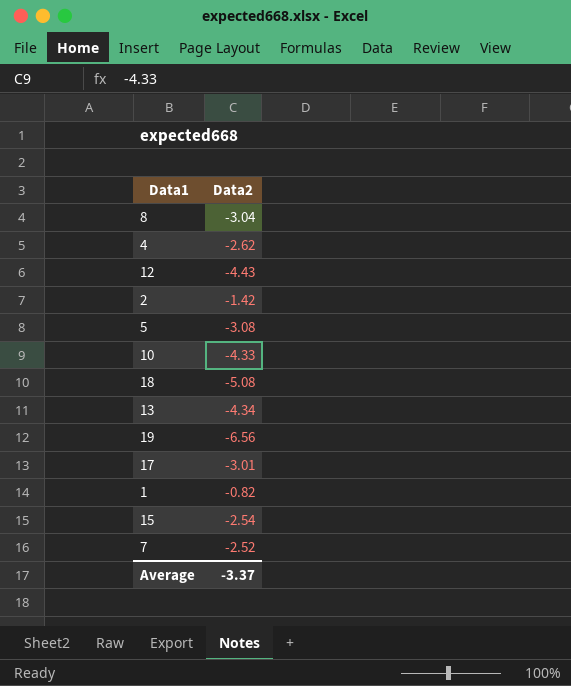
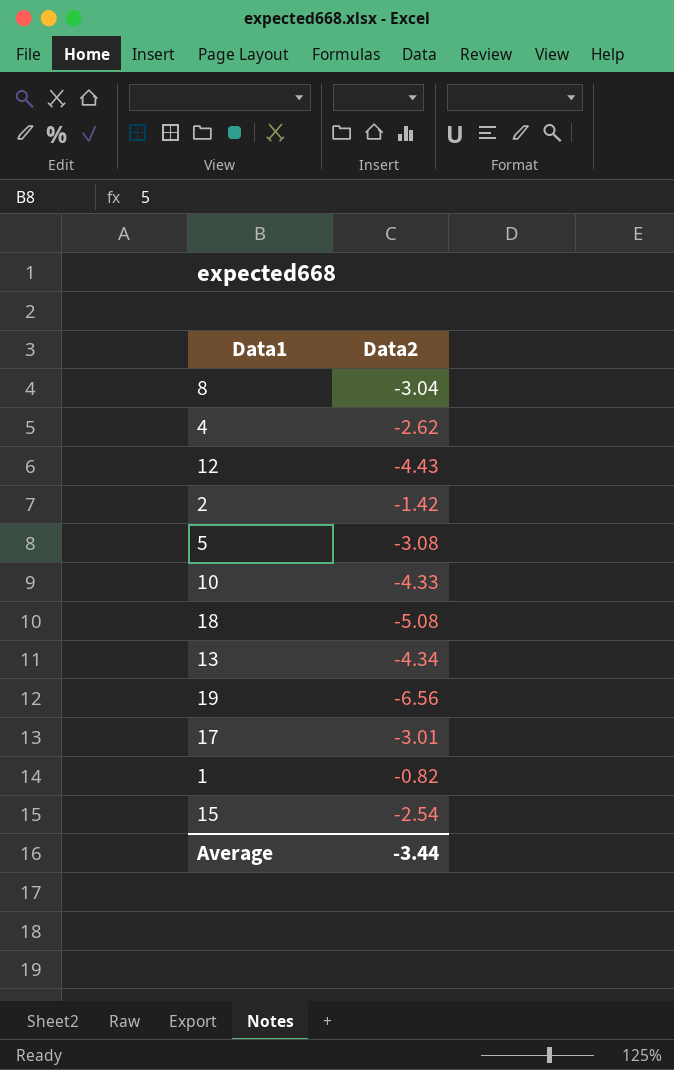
row 7: -2.52 -> none
Average | Data2: -3.37 -> -3.44

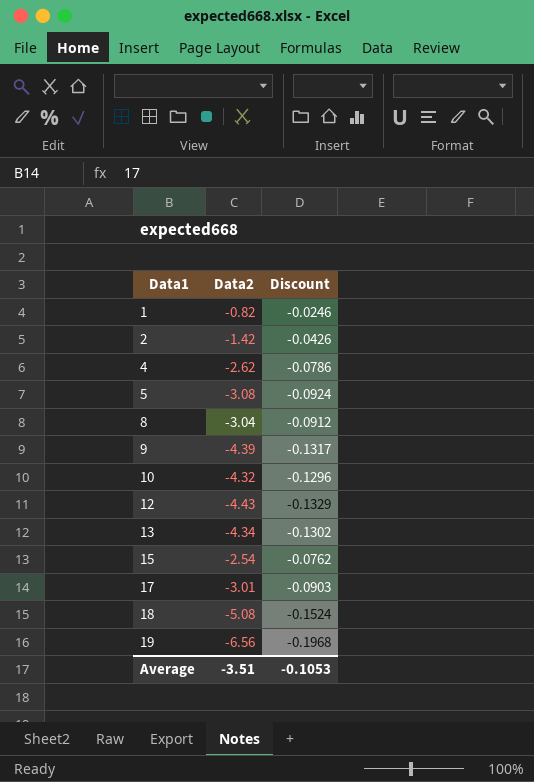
row order: none -> Data1 ascending
column Discount | formula: none -> [Data2] * 0.03
row 9: none -> -4.39 | -0.1317
10 | Data2: -4.33 -> -4.32
Average | Data2: -3.44 -> -3.51

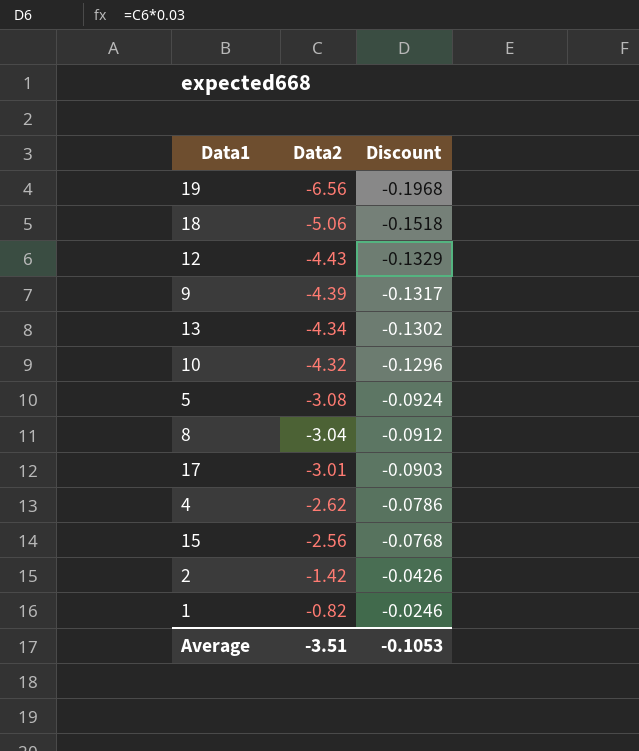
row order: Data1 ascending -> Data2 ascending
18 | Data2: -5.08 -> -5.06
18 | Discount: -0.1524 -> -0.1518
15 | Data2: -2.54 -> -2.56
15 | Discount: -0.0762 -> -0.0768

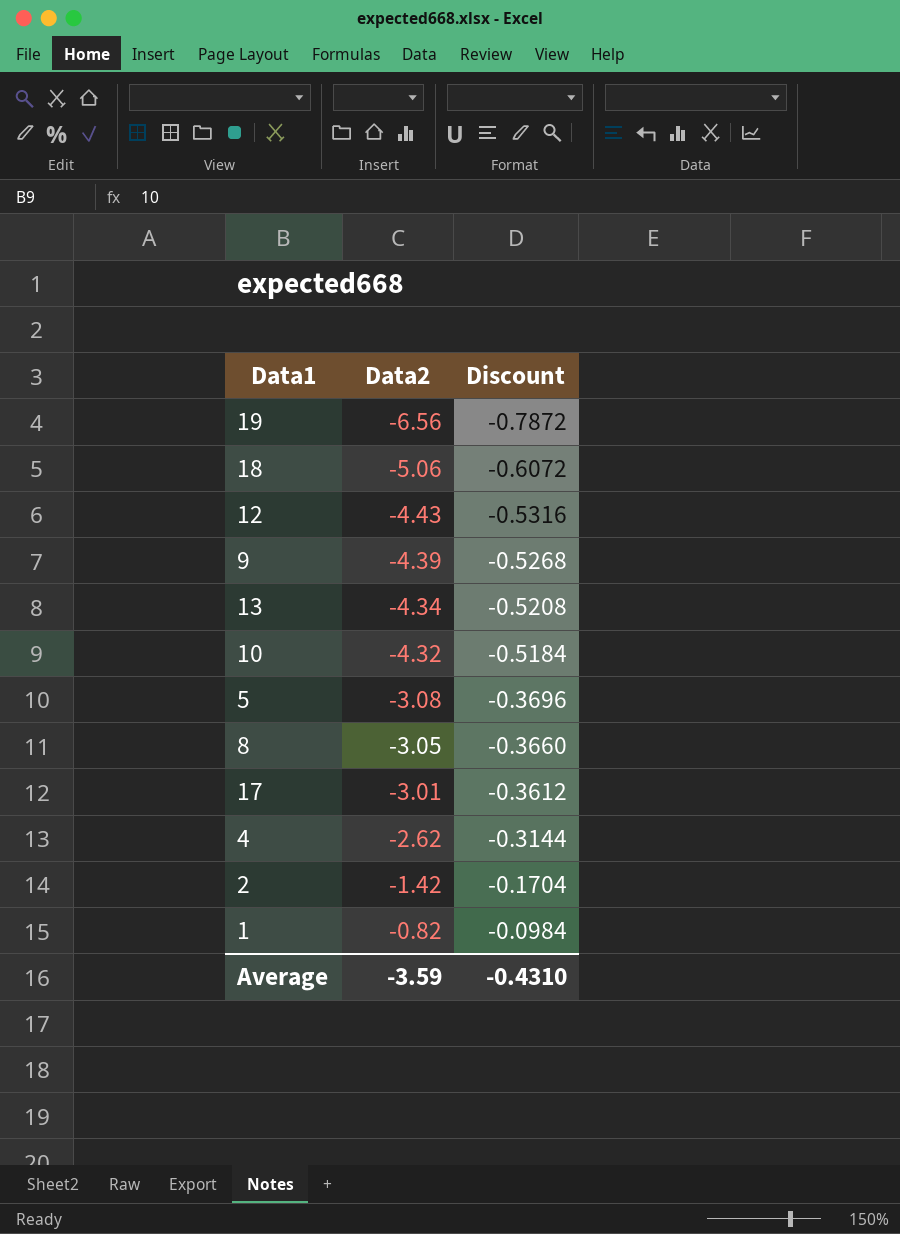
column Discount | formula: [Data2] * 0.03 -> [Data2] * 0.12
row 15: -2.56 | -0.0768 -> none
8 | Data2: -3.04 -> -3.05
Average | Data2: -3.51 -> -3.59
Average | Discount: -0.1053 -> -0.4310

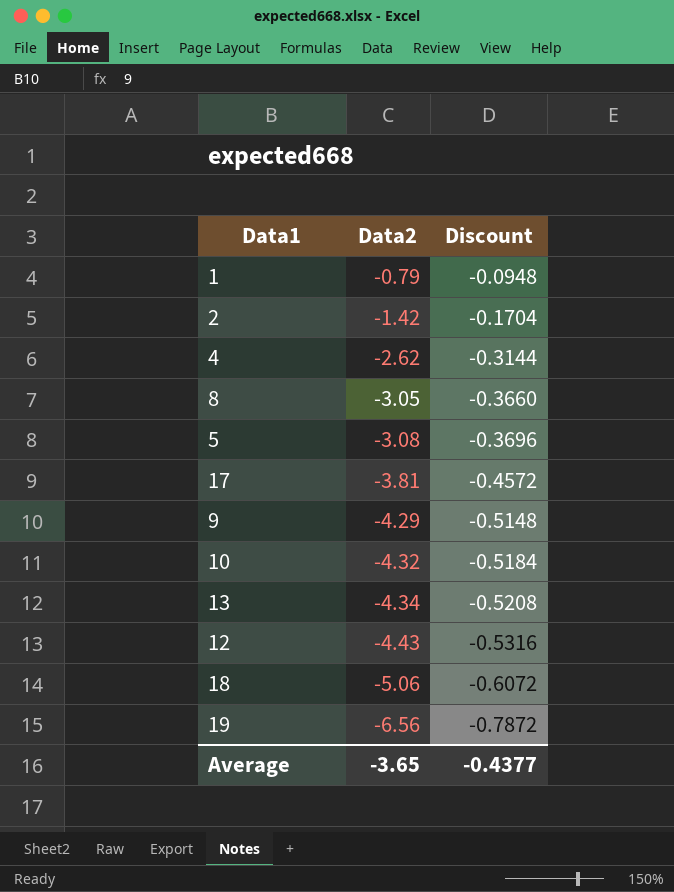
row order: Data2 ascending -> Data2 descending
1 | Data2: -0.82 -> -0.79
1 | Discount: -0.0984 -> -0.0948
17 | Data2: -3.01 -> -3.81
17 | Discount: -0.3612 -> -0.4572
9 | Data2: -4.39 -> -4.29
9 | Discount: -0.5268 -> -0.5148
Average | Data2: -3.59 -> -3.65
Average | Discount: -0.4310 -> -0.4377

